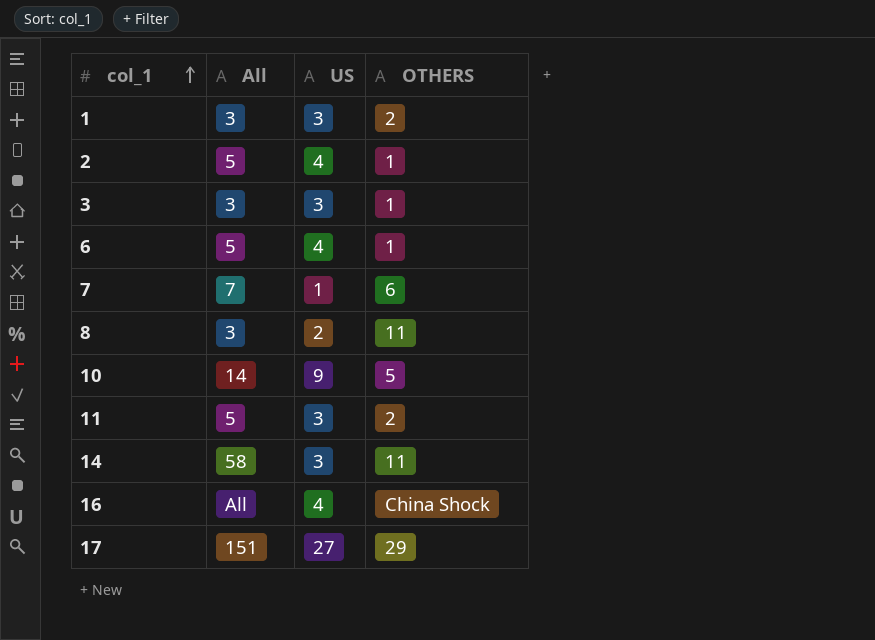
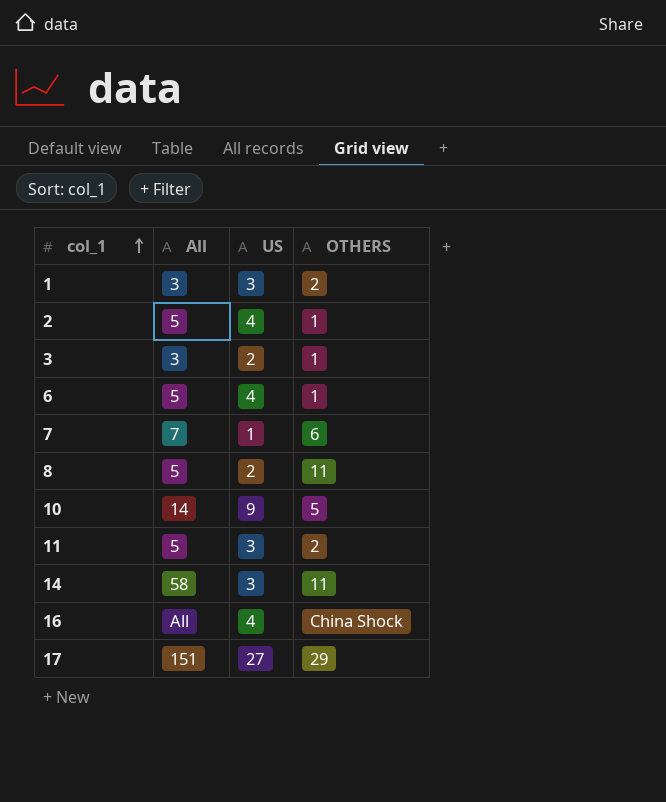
3 | US: 3 -> 2
8 | All: 3 -> 5

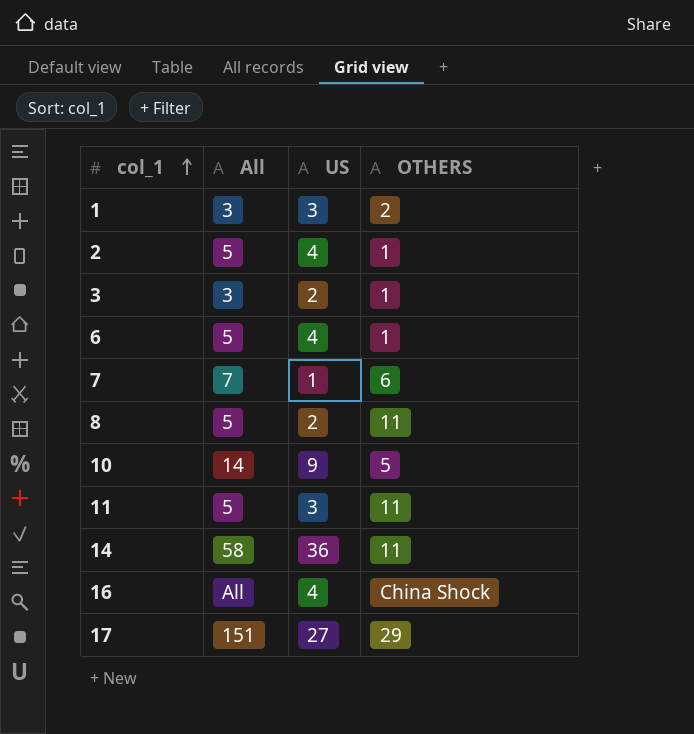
11 | OTHERS: 2 -> 11
14 | US: 3 -> 36

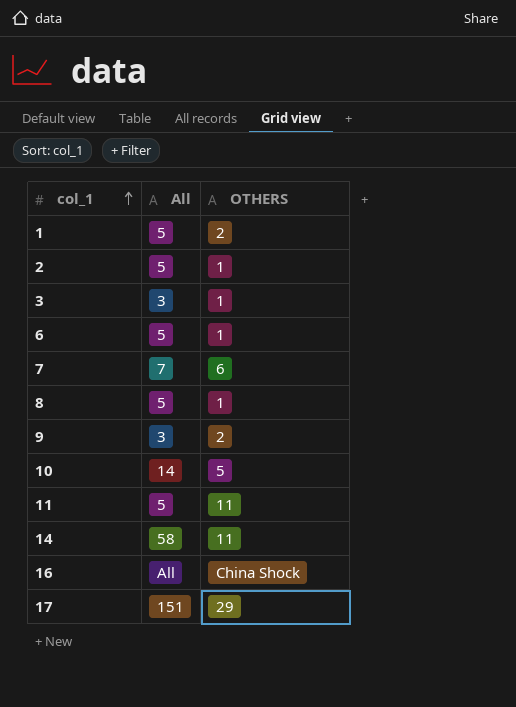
column US | position: 3 -> none
1 | All: 3 -> 5
8 | OTHERS: 11 -> 1
row 9: none -> 3 | 2

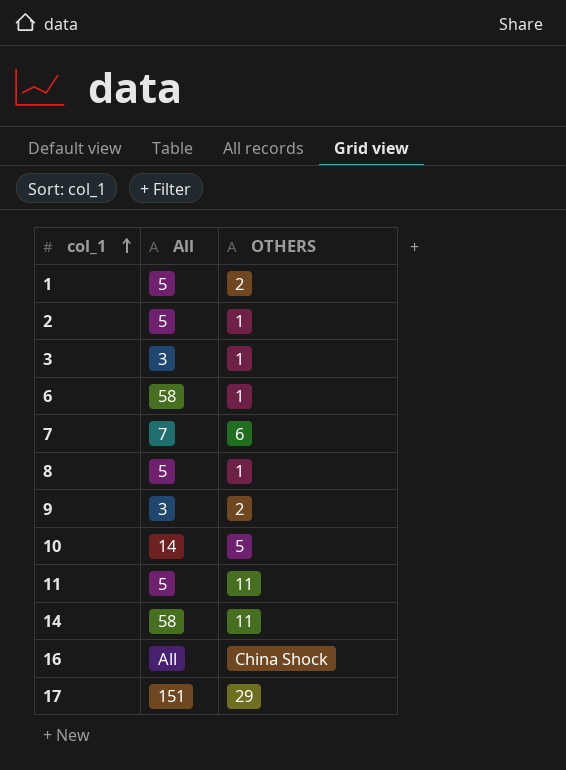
6 | All: 5 -> 58

